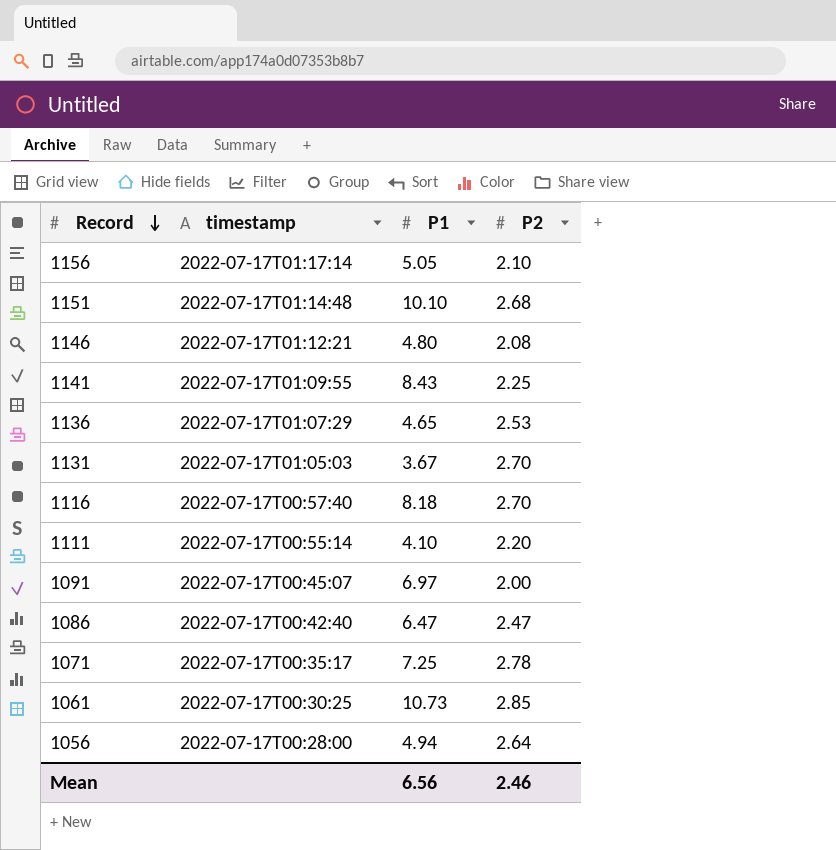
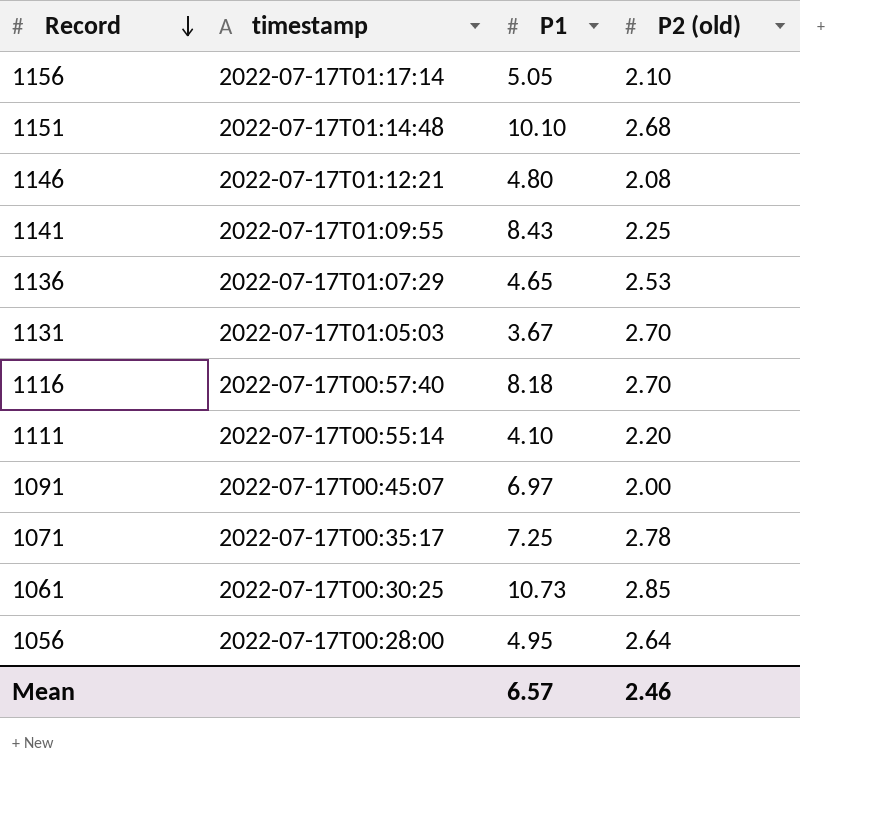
column name: P2 -> P2 (old)
row 1086: 2022-07-17T00:42:40 | 6.47 | 2.47 -> none
1056 | P1: 4.94 -> 4.95
Mean | P1: 6.56 -> 6.57

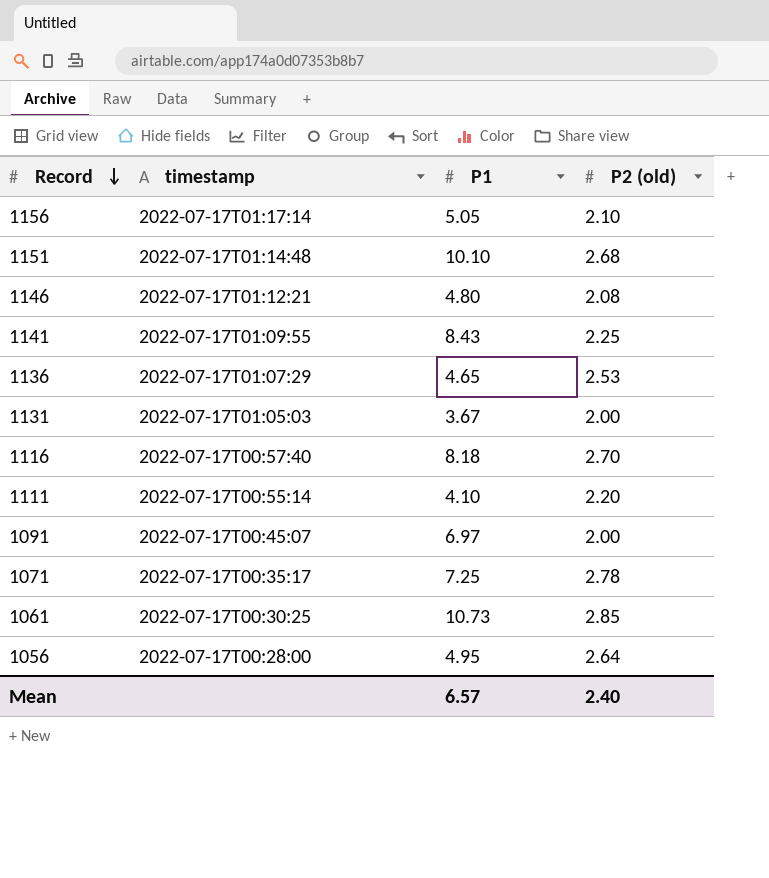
1131 | P2 (old): 2.70 -> 2.00
Mean | P2 (old): 2.46 -> 2.40

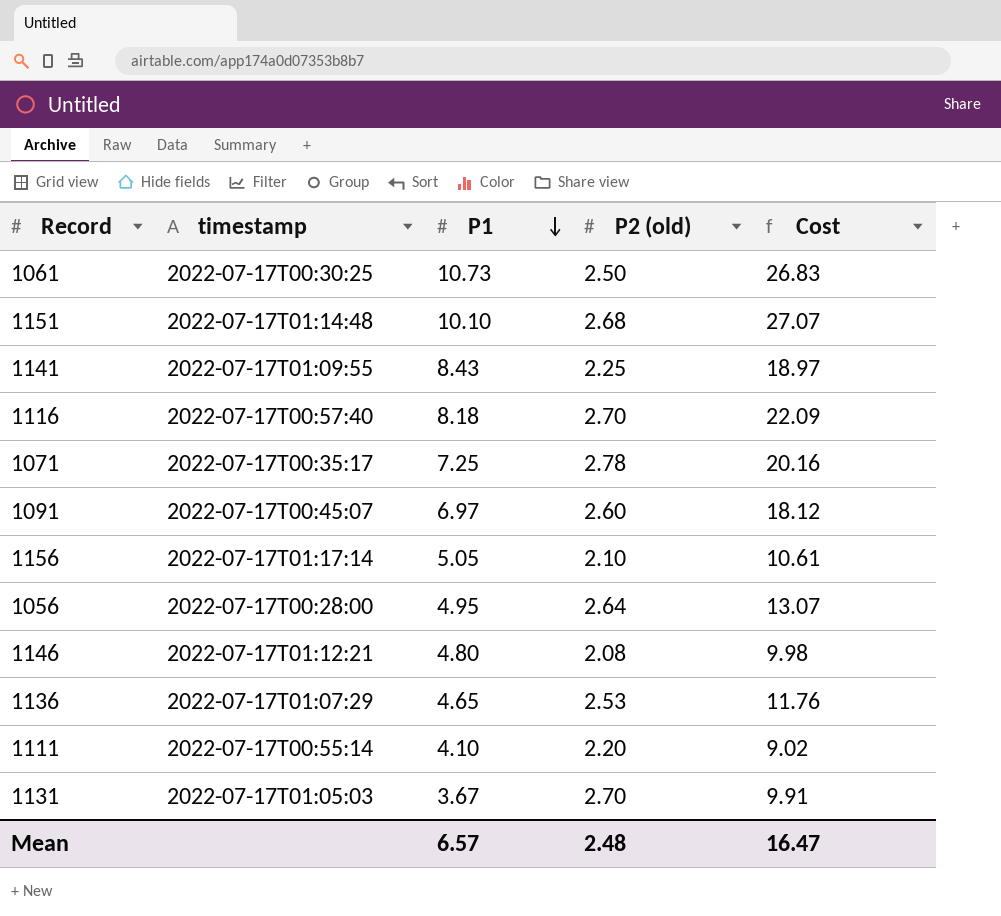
row order: Record descending -> P1 descending
column Cost | formula: none -> [P1] * [P2 (old)]
1061 | P2 (old): 2.85 -> 2.50
1091 | P2 (old): 2.00 -> 2.60
1131 | P2 (old): 2.00 -> 2.70
Mean | P2 (old): 2.40 -> 2.48

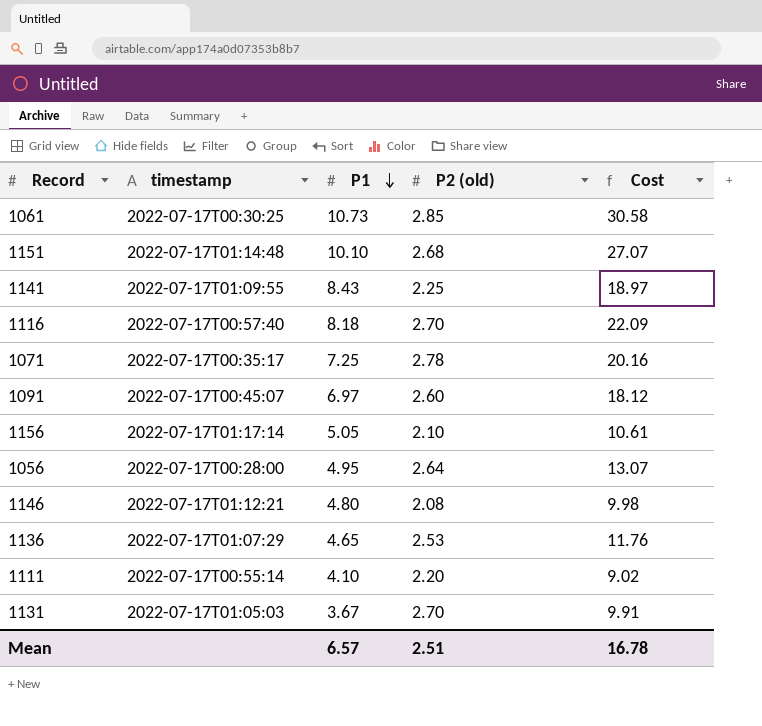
1061 | P2 (old): 2.50 -> 2.85
1061 | Cost: 26.83 -> 30.58
Mean | P2 (old): 2.48 -> 2.51
Mean | Cost: 16.47 -> 16.78

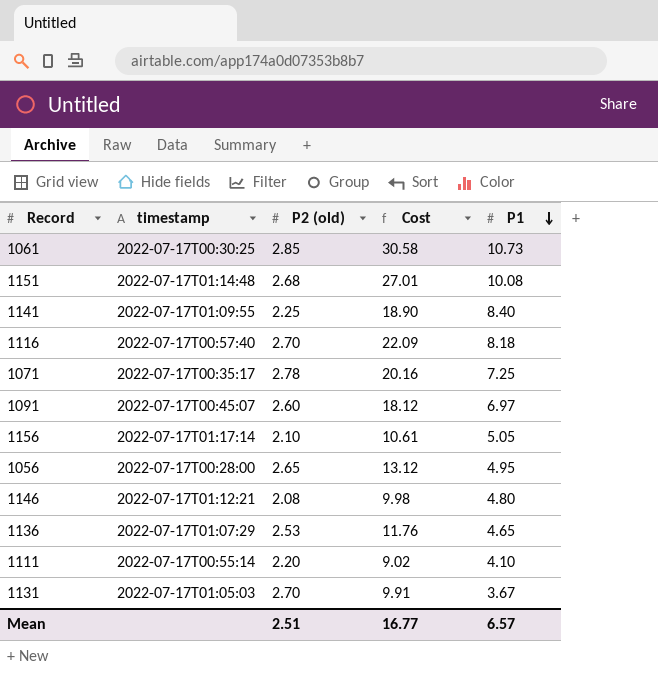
column P1 | position: 3 -> 5
1151 | Cost: 27.07 -> 27.01
1151 | P1: 10.10 -> 10.08
1141 | Cost: 18.97 -> 18.90
1141 | P1: 8.43 -> 8.40
1056 | P2 (old): 2.64 -> 2.65
1056 | Cost: 13.07 -> 13.12
Mean | Cost: 16.78 -> 16.77

